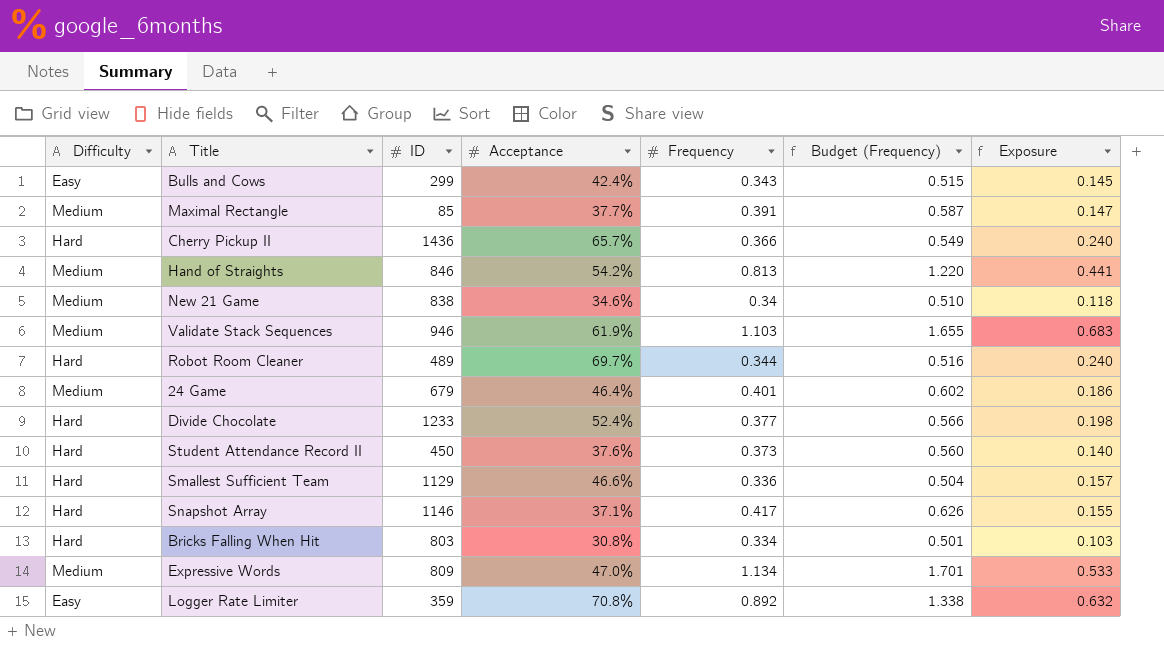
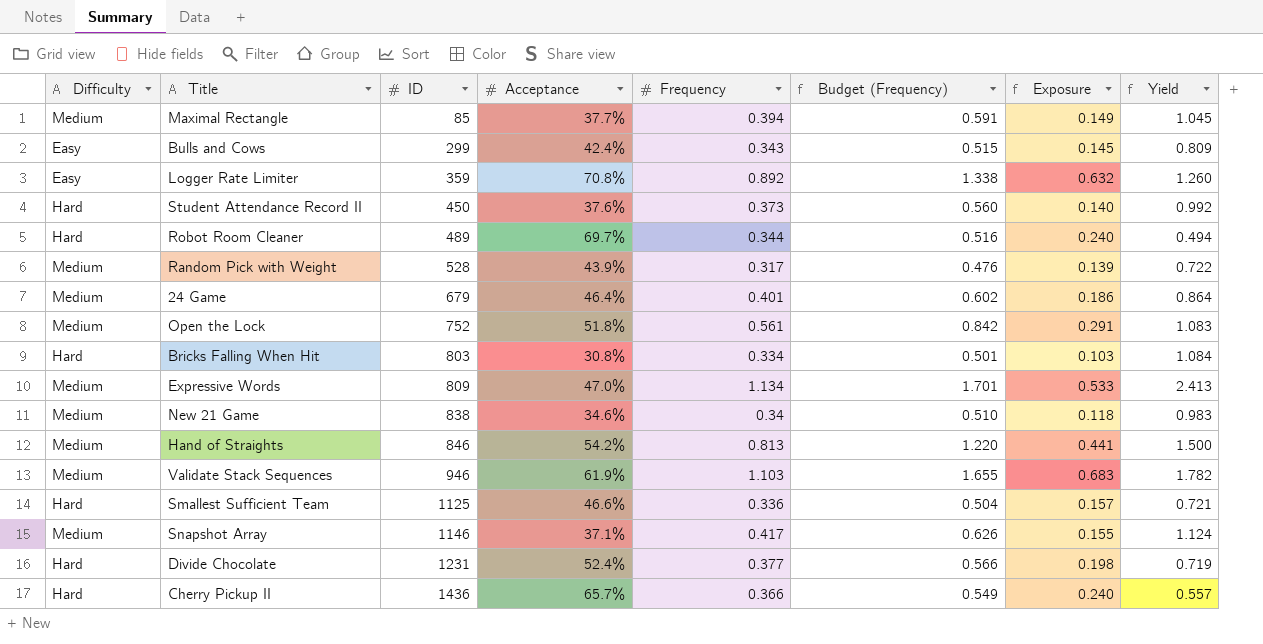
row order: none -> ID ascending
column Yield | formula: none -> [Frequency] / [Acceptance]
Maximal Rectangle | Frequency: 0.391 -> 0.394
Maximal Rectangle | Budget (Frequency): 0.587 -> 0.591
Maximal Rectangle | Exposure: 0.147 -> 0.149
row Random Pick with Weight: none -> Medium | 528 | 43.9% | 0.317 | 0.476 | 0.139 | 0.722
row Open the Lock: none -> Medium | 752 | 51.8% | 0.561 | 0.842 | 0.291 | 1.083
Smallest Sufficient Team | ID: 1129 -> 1125
Snapshot Array | Difficulty: Hard -> Medium
Divide Chocolate | ID: 1233 -> 1231

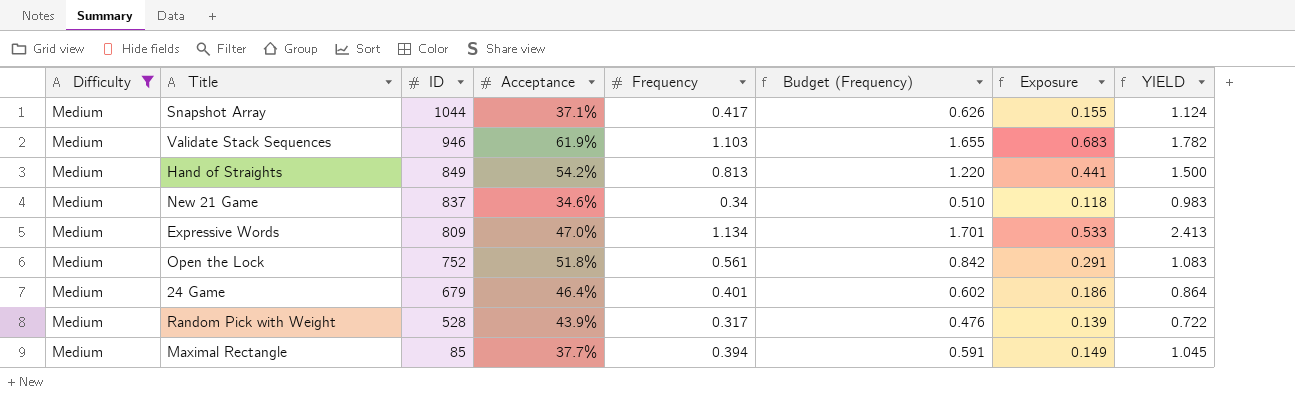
filter: none -> Difficulty = Medium
row order: ID ascending -> ID descending
column name: Yield -> YIELD
Snapshot Array | ID: 1146 -> 1044
Hand of Straights | ID: 846 -> 849
New 21 Game | ID: 838 -> 837

